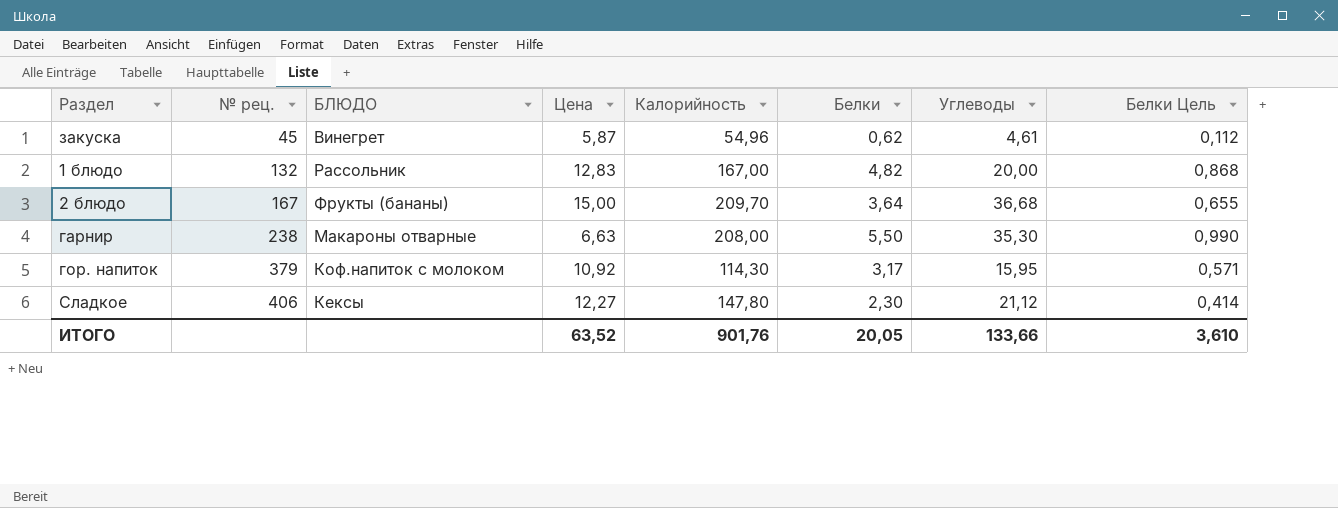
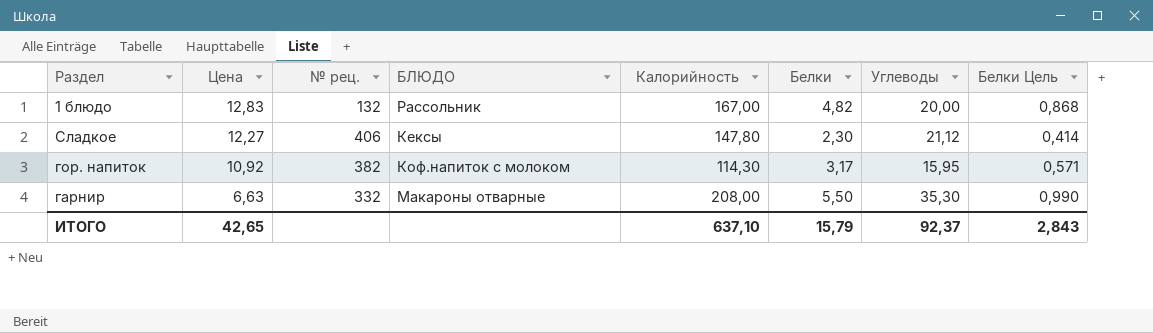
row order: № рец. ascending -> Цена descending
column Цена | position: 4 -> 2
row закуска: 45 | Винегрет | 5,87 | 54,96 | 0,62 | 4,61 | 0,112 -> none
row 2 блюдо: 167 | Фрукты (бананы) | 15,00 | 209,70 | 3,64 | 36,68 | 0,655 -> none
гор. напиток | № рец.: 379 -> 382
гарнир | № рец.: 238 -> 332
ИТОГО | Цена: 63,52 -> 42,65
ИТОГО | Калорийность: 901,76 -> 637,10
ИТОГО | Белки: 20,05 -> 15,79
ИТОГО | Углеводы: 133,66 -> 92,37
ИТОГО | Белки Цель: 3,610 -> 2,843

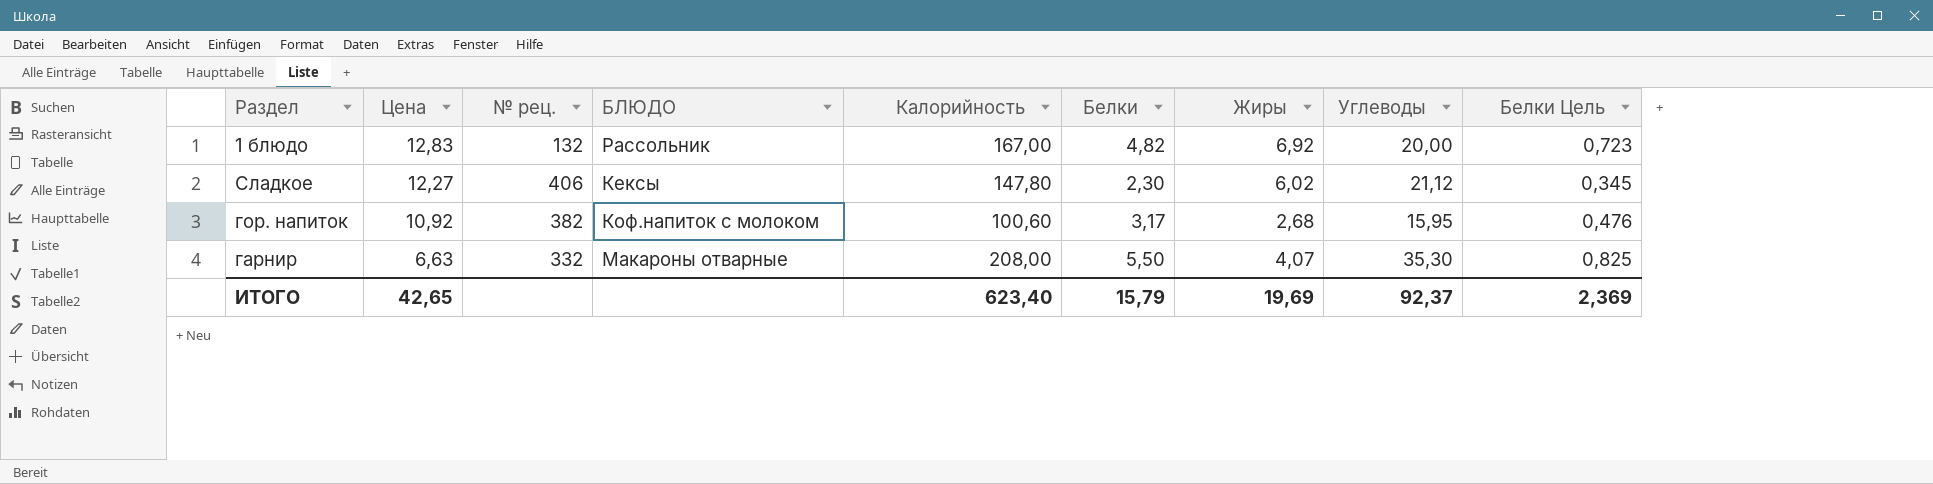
column Жиры | position: none -> 7
column Белки Цель | formula: [Белки] * 0,18 -> [Белки] * 0,15
гор. напиток | Калорийность: 114,30 -> 100,60
ИТОГО | Калорийность: 637,10 -> 623,40
ИТОГО | Белки Цель: 2,843 -> 2,369

